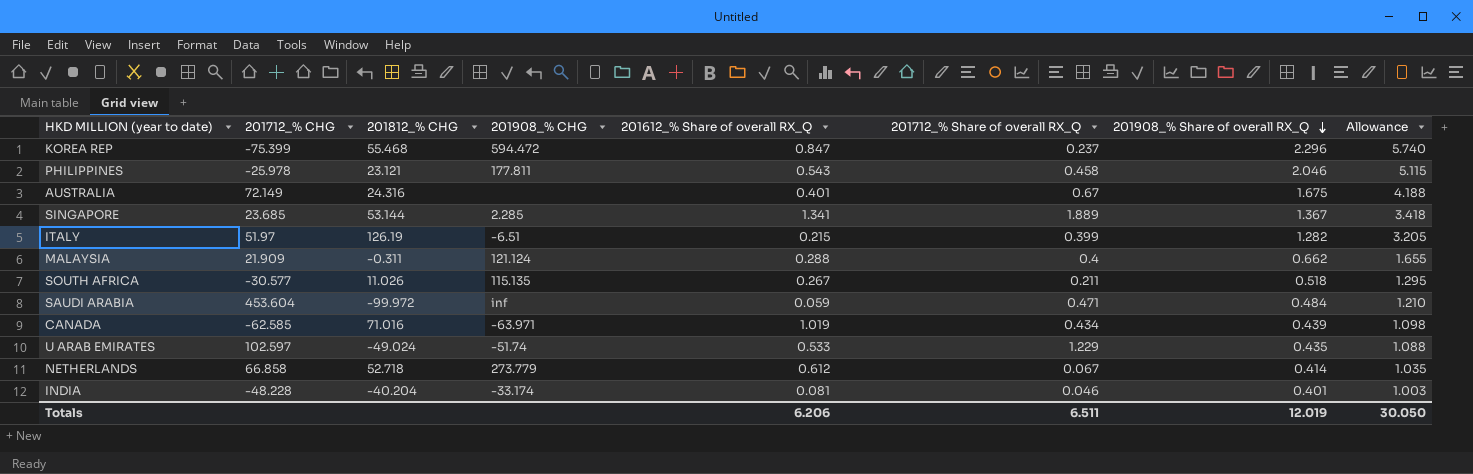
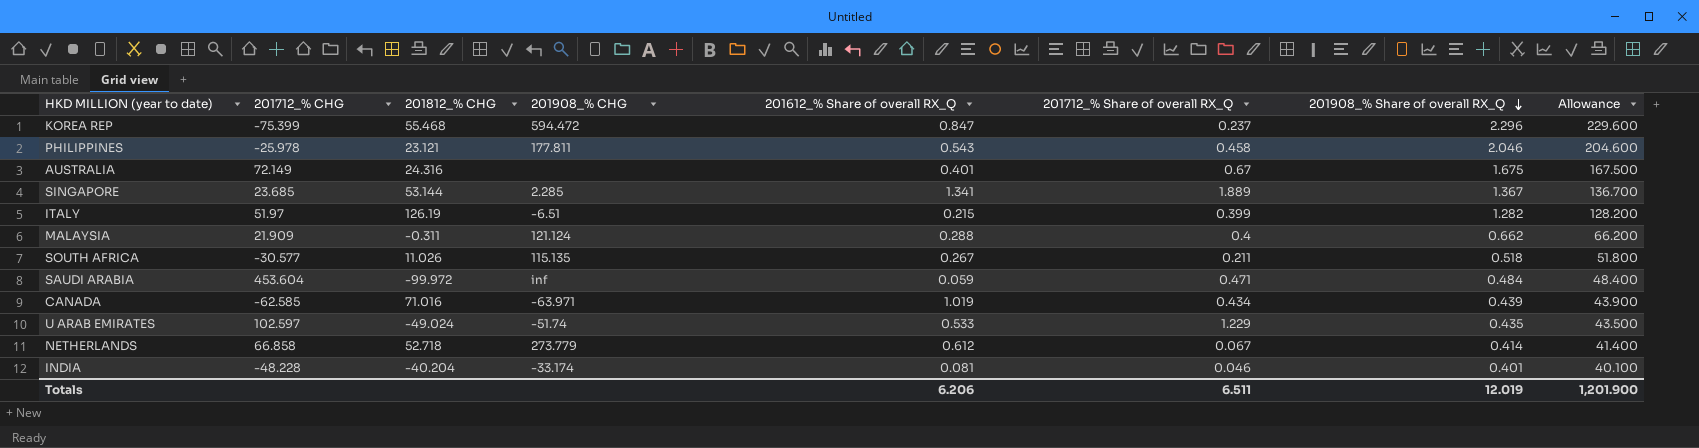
column Allowance | formula: [201908_% Share of overall RX_Q] * 2.5 -> [201908_% Share of overall RX_Q] * 100
Totals | Allowance: 30.050 -> 1,201.900

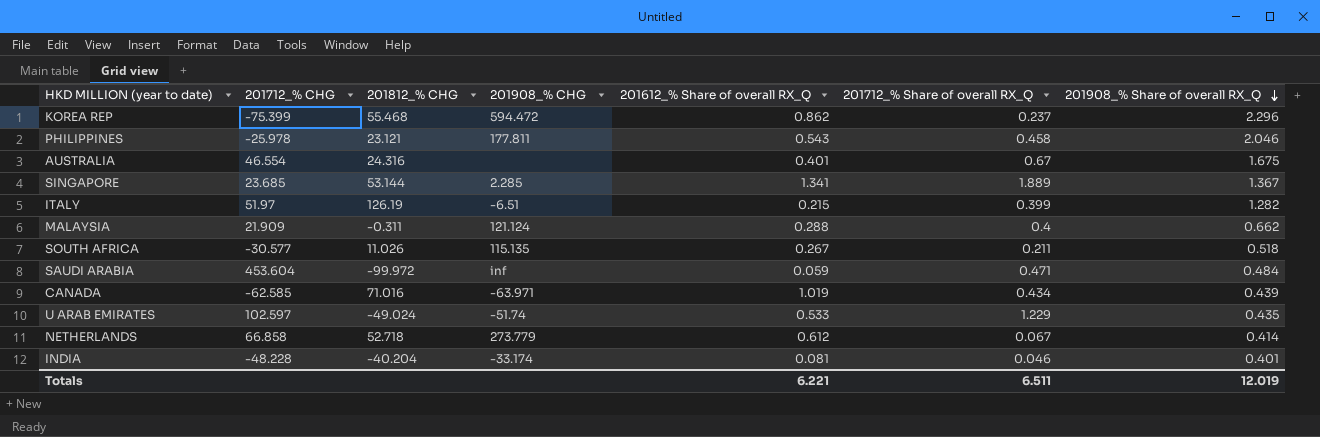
column Allowance | formula: [201908_% Share of overall RX_Q] * 100 -> none
KOREA REP | 201612_% Share of overall RX_Q: 0.847 -> 0.862
AUSTRALIA | 201712_% CHG: 72.149 -> 46.554
Totals | 201612_% Share of overall RX_Q: 6.206 -> 6.221

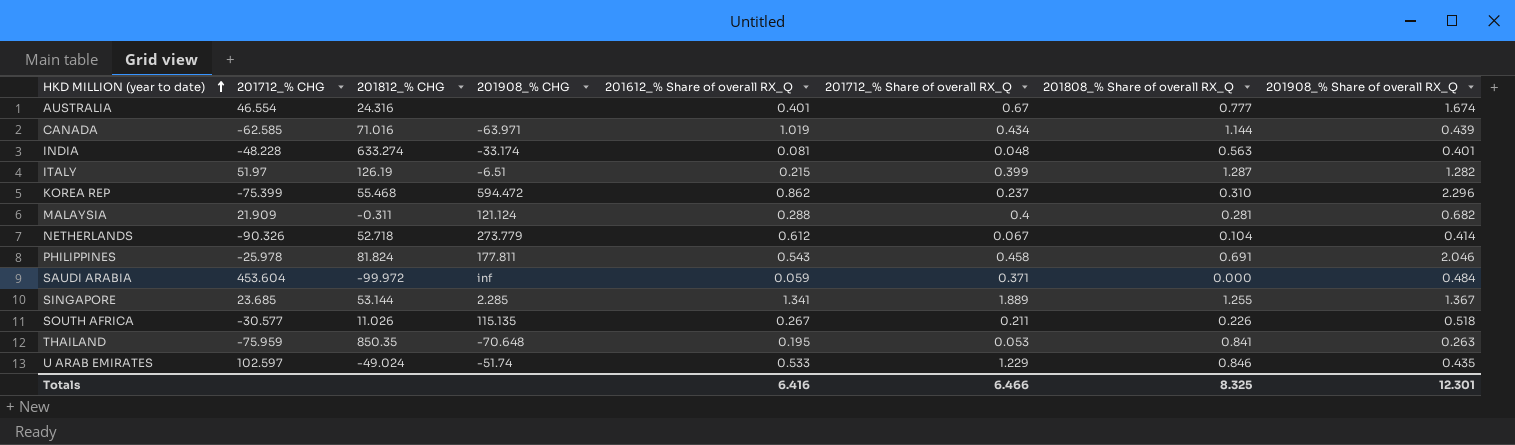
row order: 201908_% Share of overall RX_Q descending -> HKD MILLION (year to date) ascending
column 201808_% Share of overall RX_Q | position: none -> 7
AUSTRALIA | 201908_% Share of overall RX_Q: 1.675 -> 1.674
INDIA | 201812_% CHG: -40.204 -> 633.274
INDIA | 201712_% Share of overall RX_Q: 0.046 -> 0.048
MALAYSIA | 201908_% Share of overall RX_Q: 0.662 -> 0.682
NETHERLANDS | 201712_% CHG: 66.858 -> -90.326
PHILIPPINES | 201812_% CHG: 23.121 -> 81.824
SAUDI ARABIA | 201712_% Share of overall RX_Q: 0.471 -> 0.371
row THAILAND: none -> -75.959 | 850.35 | -70.648 | 0.195 | 0.053 | 0.841 | 0.263
Totals | 201612_% Share of overall RX_Q: 6.221 -> 6.416
Totals | 201712_% Share of overall RX_Q: 6.511 -> 6.466
Totals | 201908_% Share of overall RX_Q: 12.019 -> 12.301

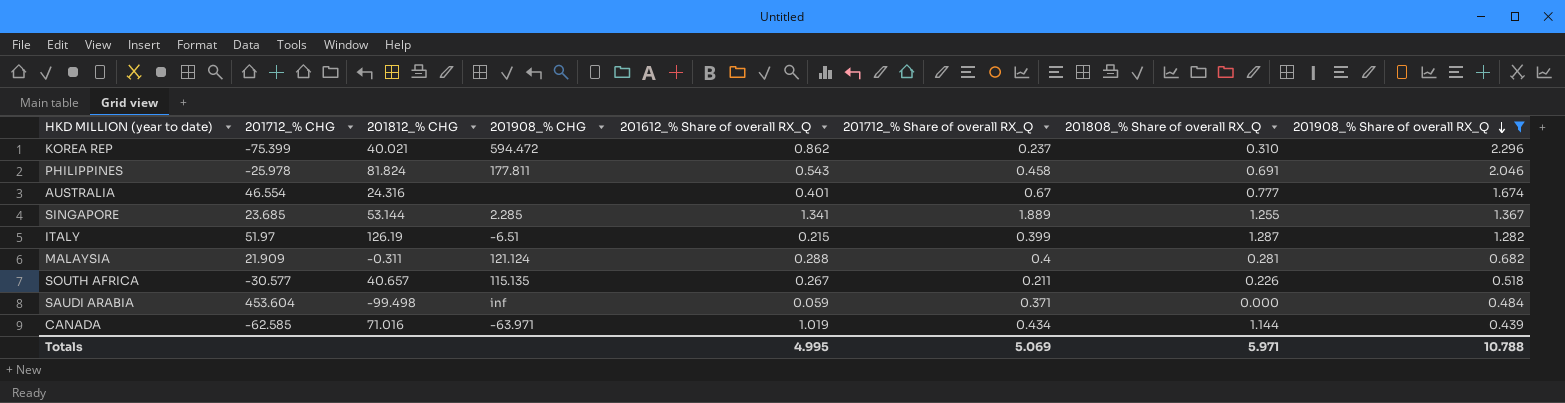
filter: none -> 201908_% Share of overall RX_Q >= 0.439
row order: HKD MILLION (year to date) ascending -> 201908_% Share of overall RX_Q descending
KOREA REP | 201812_% CHG: 55.468 -> 40.021
SOUTH AFRICA | 201812_% CHG: 11.026 -> 40.657
SAUDI ARABIA | 201812_% CHG: -99.972 -> -99.498
Totals | 201612_% Share of overall RX_Q: 6.416 -> 4.995
Totals | 201712_% Share of overall RX_Q: 6.466 -> 5.069
Totals | 201808_% Share of overall RX_Q: 8.325 -> 5.971
Totals | 201908_% Share of overall RX_Q: 12.301 -> 10.788

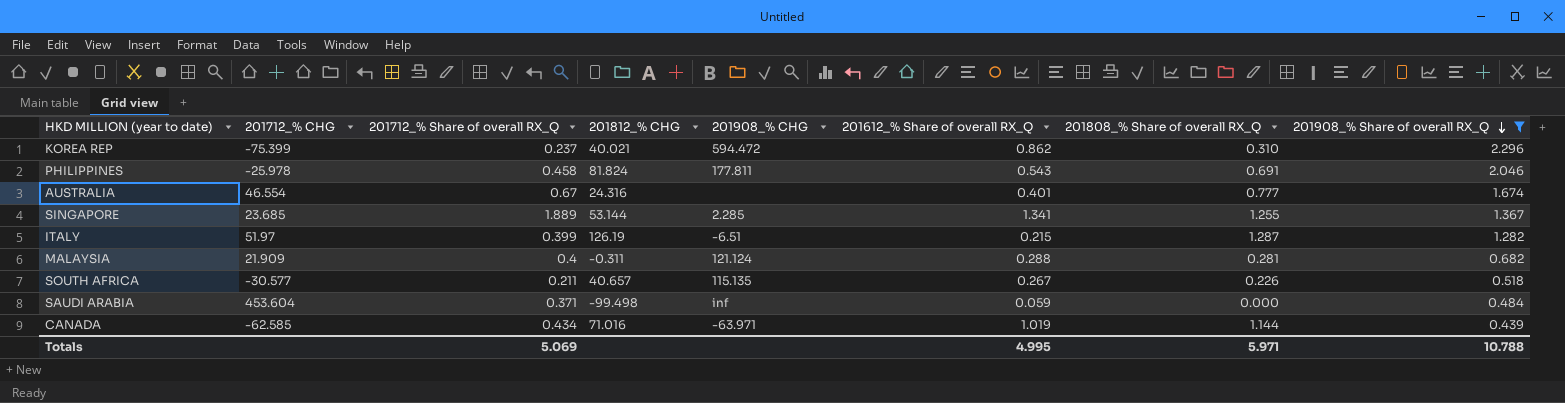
column 201712_% Share of overall RX_Q | position: 6 -> 3

